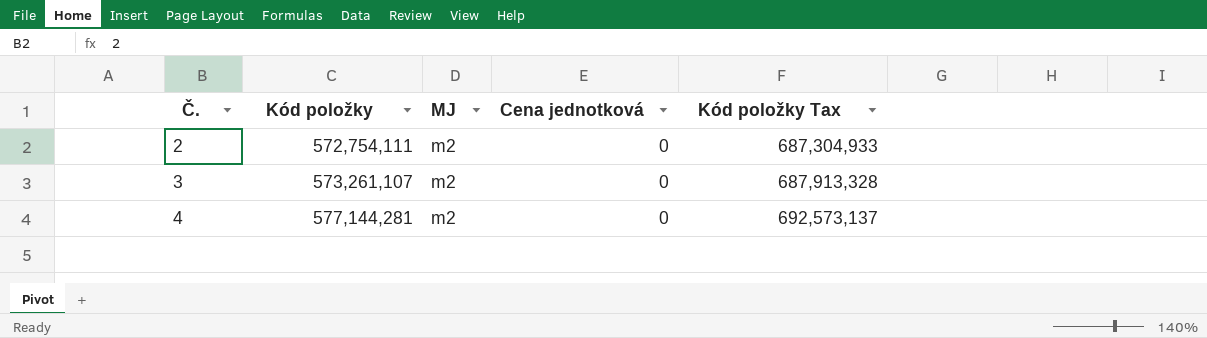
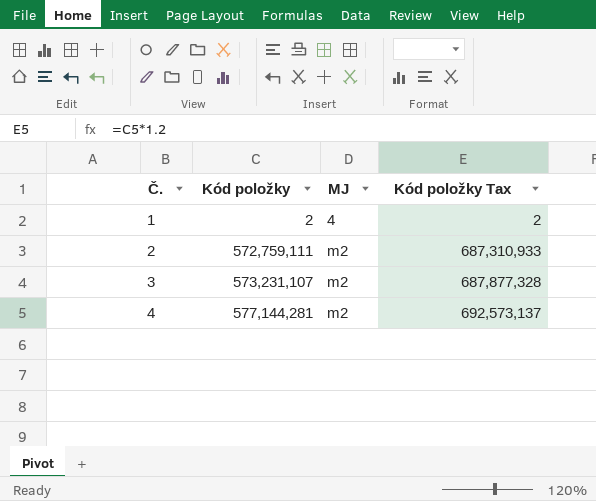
column Cena jednotková | position: 4 -> none
row 1: none -> 2 | 4 | 2
2 | Kód položky: 572,754,111 -> 572,759,111
2 | Kód položky Tax: 687,304,933 -> 687,310,933
3 | Kód položky: 573,261,107 -> 573,231,107
3 | Kód položky Tax: 687,913,328 -> 687,877,328

